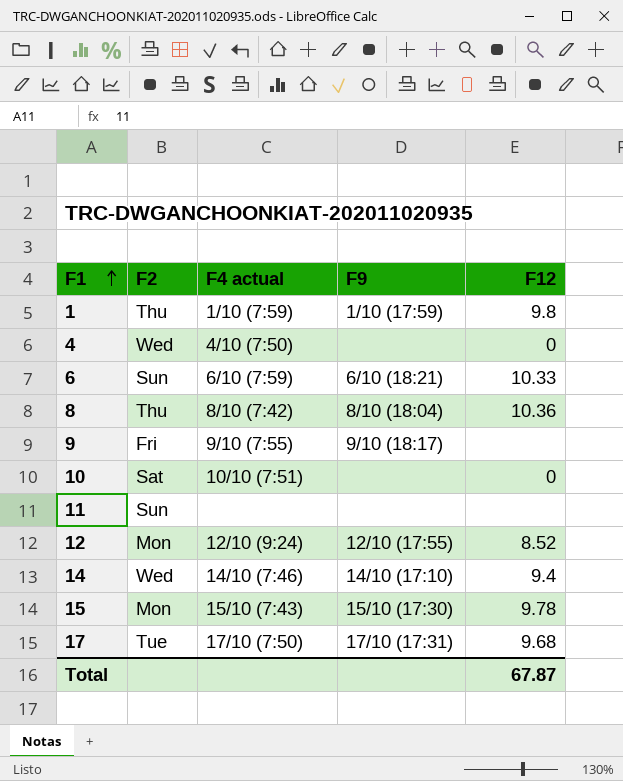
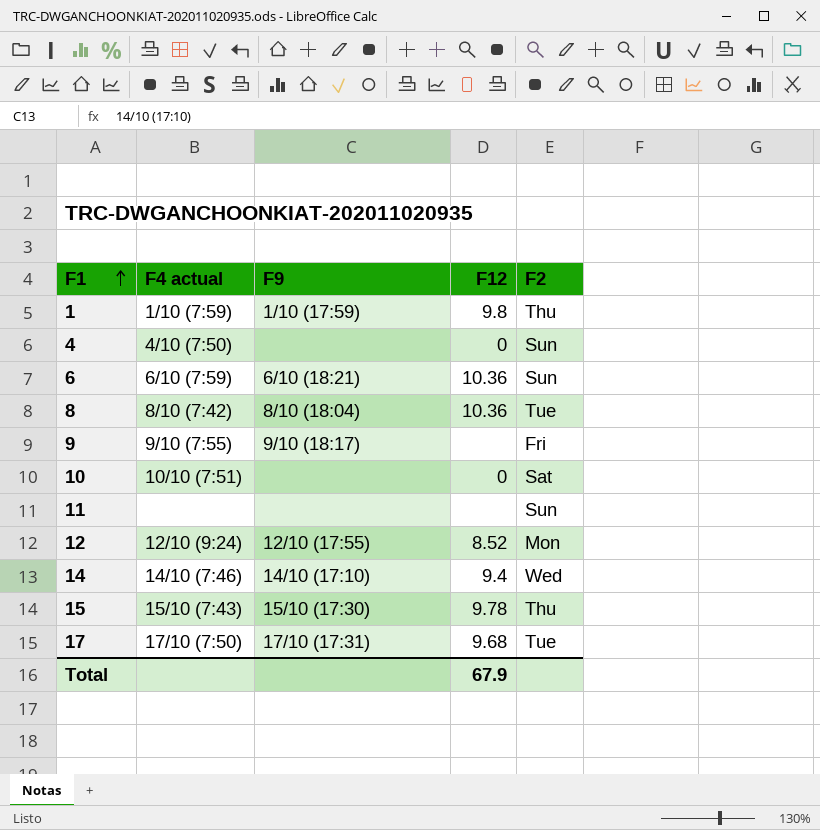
column F2 | position: 2 -> 5
4 | F2: Wed -> Sun
6 | F12: 10.33 -> 10.36
8 | F2: Thu -> Tue
15 | F2: Mon -> Thu
Total | F12: 67.87 -> 67.9

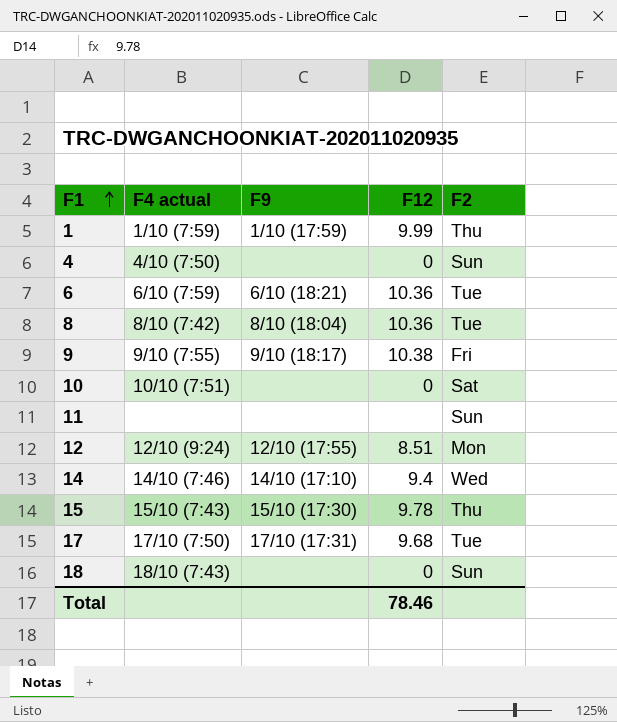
1 | F12: 9.8 -> 9.99
6 | F2: Sun -> Tue
9 | F12: none -> 10.38
12 | F12: 8.52 -> 8.51
row 18: none -> 18/10 (7:43) | none | 0 | Sun
Total | F12: 67.9 -> 78.46

